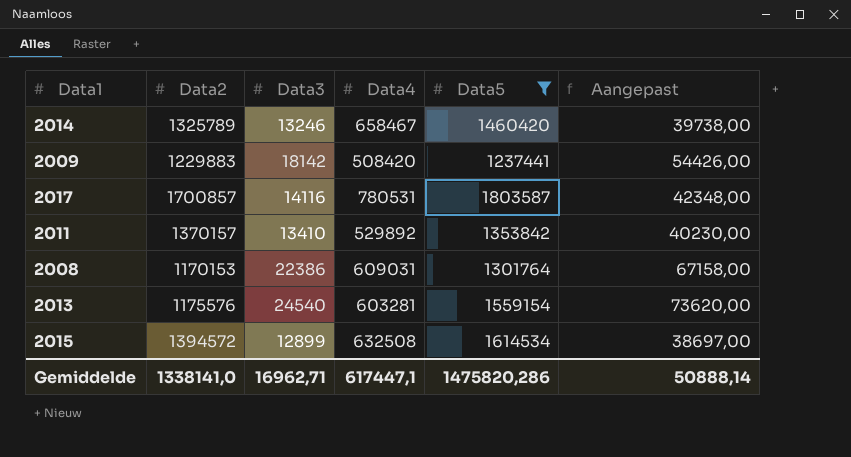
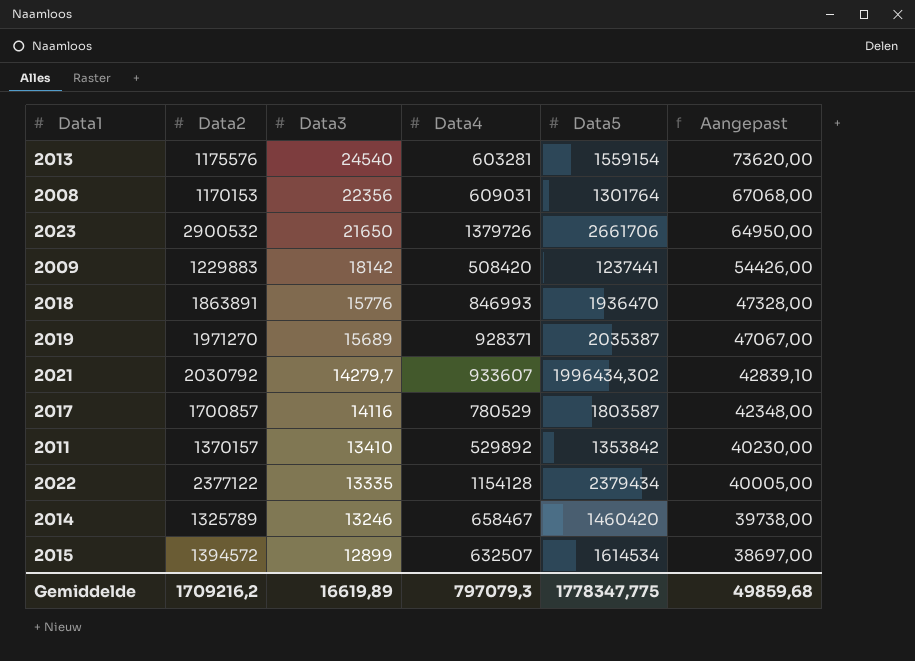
filter: Data5 <= 1803587 -> none
row order: none -> Data3 descending
2008 | Data3: 22386 -> 22356
2008 | Aangepast: 67158,00 -> 67068,00
2017 | Data4: 780531 -> 780529
2015 | Data4: 632508 -> 632507
Gemiddelde | Data2: 1338141,0 -> 1709216,2
Gemiddelde | Data3: 16962,71 -> 16619,89
Gemiddelde | Data4: 617447,1 -> 797079,3
Gemiddelde | Data5: 1475820,286 -> 1778347,775
Gemiddelde | Aangepast: 50888,14 -> 49859,68

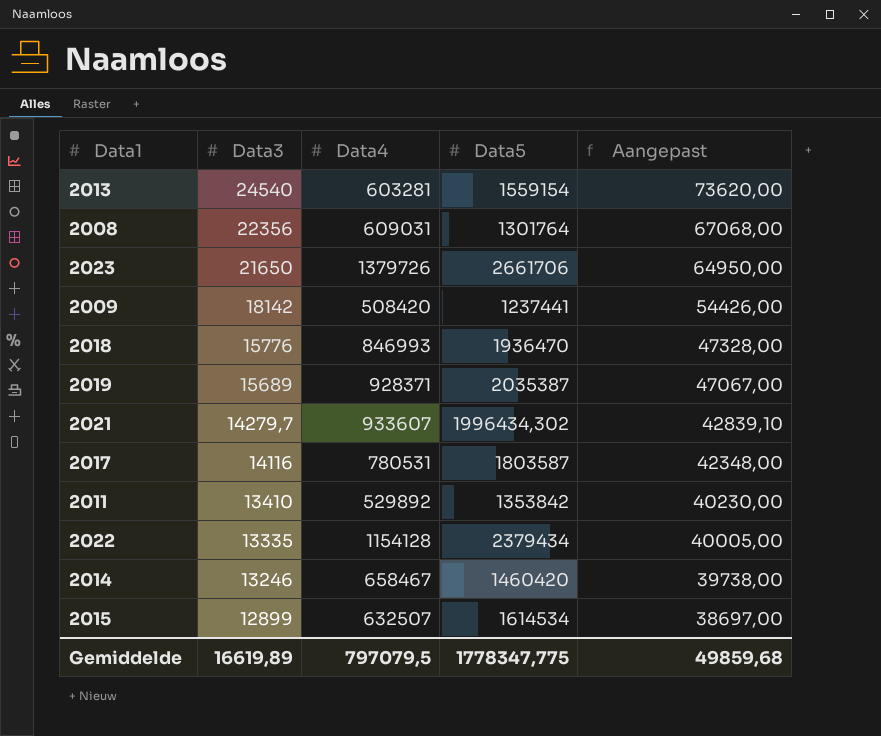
column Data2 | position: 2 -> none
2017 | Data4: 780529 -> 780531
Gemiddelde | Data4: 797079,3 -> 797079,5

